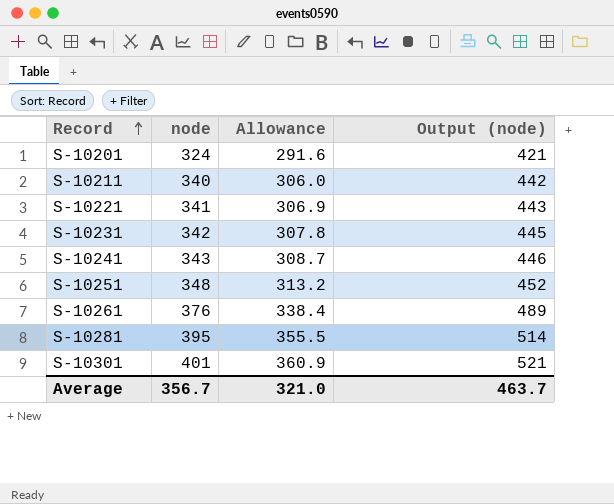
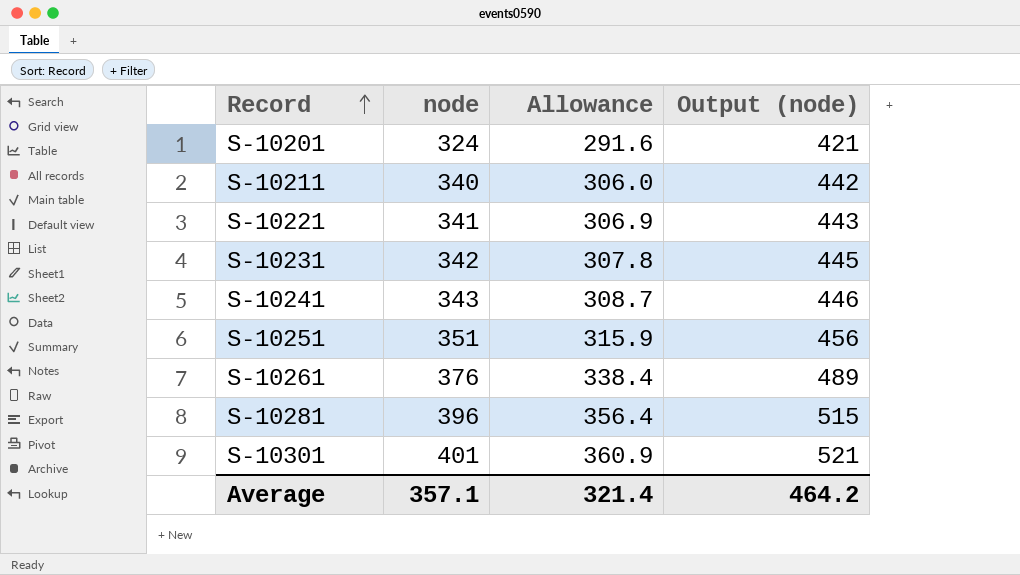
S-10251 | node: 348 -> 351
S-10251 | Allowance: 313.2 -> 315.9
S-10251 | Output (node): 452 -> 456
S-10281 | node: 395 -> 396
S-10281 | Allowance: 355.5 -> 356.4
S-10281 | Output (node): 514 -> 515
Average | node: 356.7 -> 357.1
Average | Allowance: 321.0 -> 321.4
Average | Output (node): 463.7 -> 464.2

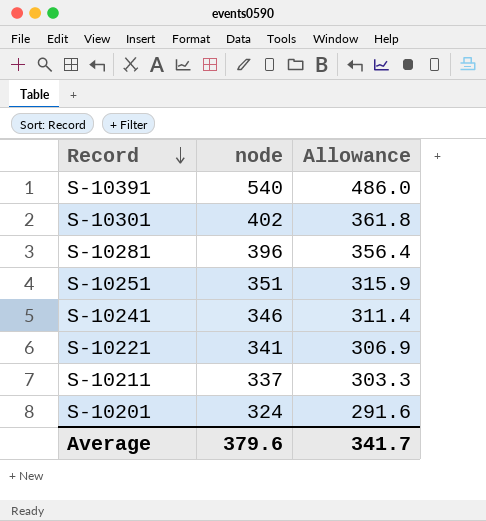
row order: Record ascending -> Record descending
column Output (node) | formula: [node] * 1.3 -> none
row S-10231: 342 | 307.8 | 445 -> none
row S-10261: 376 | 338.4 | 489 -> none
row S-10391: none -> 540 | 486.0
S-10301 | node: 401 -> 402
S-10301 | Allowance: 360.9 -> 361.8
S-10241 | node: 343 -> 346
S-10241 | Allowance: 308.7 -> 311.4
S-10211 | node: 340 -> 337
S-10211 | Allowance: 306.0 -> 303.3
Average | node: 357.1 -> 379.6
Average | Allowance: 321.4 -> 341.7

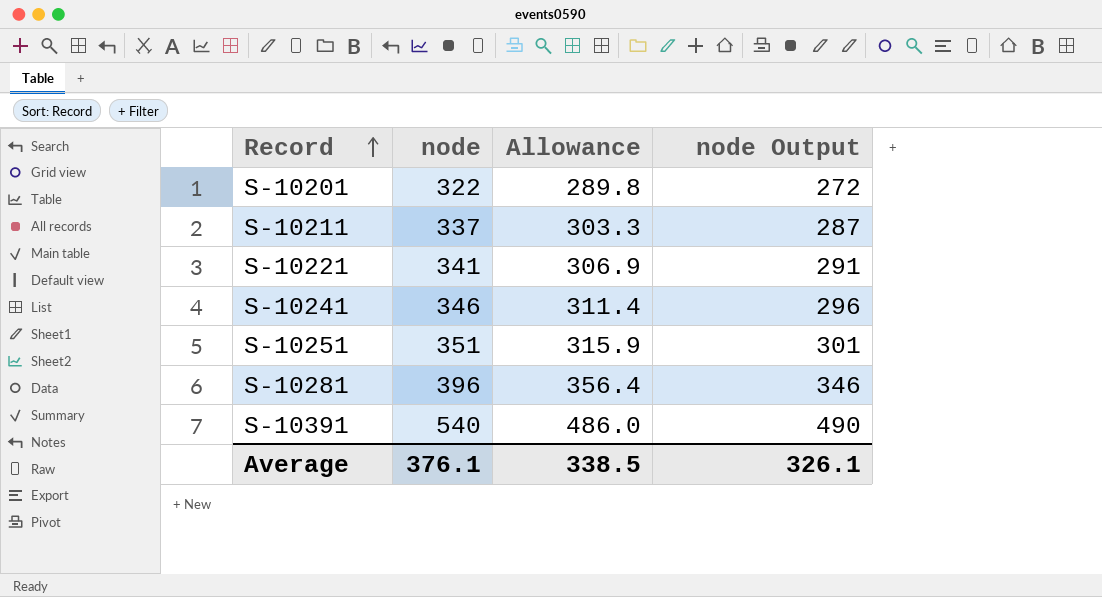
row order: Record descending -> Record ascending
column node Output | formula: none -> [node] - 50
row S-10301: 402 | 361.8 -> none
S-10201 | node: 324 -> 322
S-10201 | Allowance: 291.6 -> 289.8
Average | node: 379.6 -> 376.1
Average | Allowance: 341.7 -> 338.5

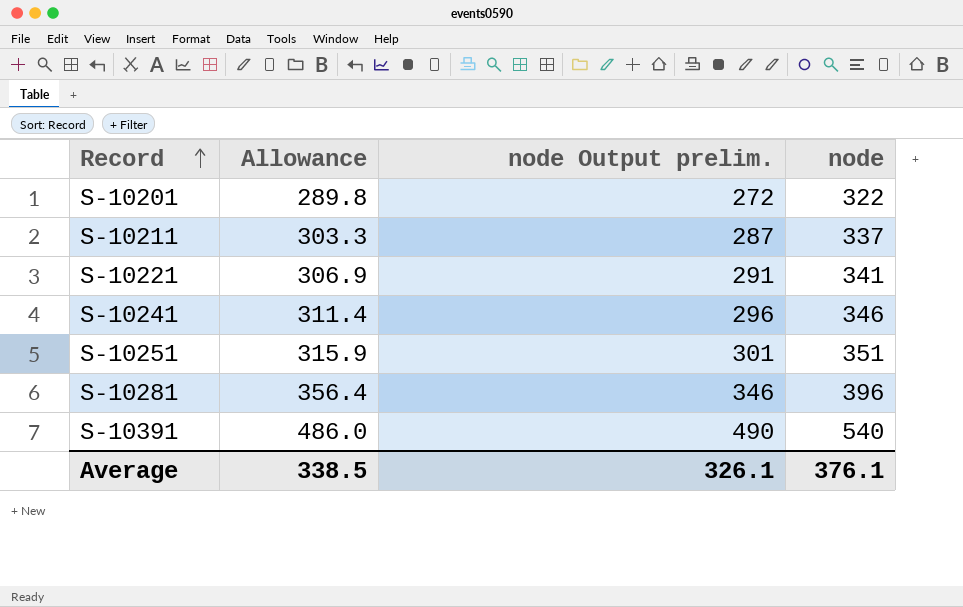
column name: node Output -> node Output prelim.
column node | position: 2 -> 4

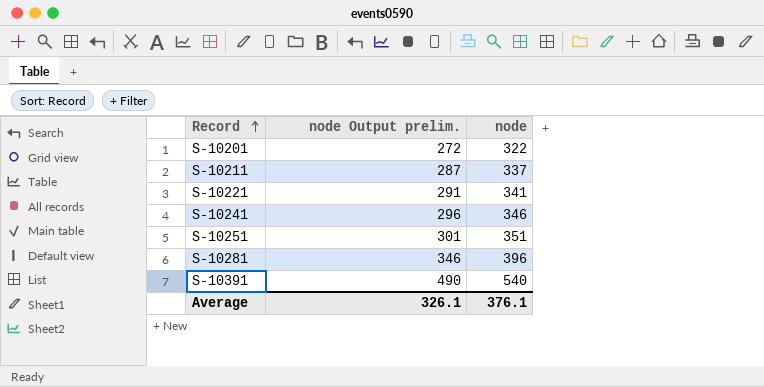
column Allowance | formula: [node] * 0.9 -> none

